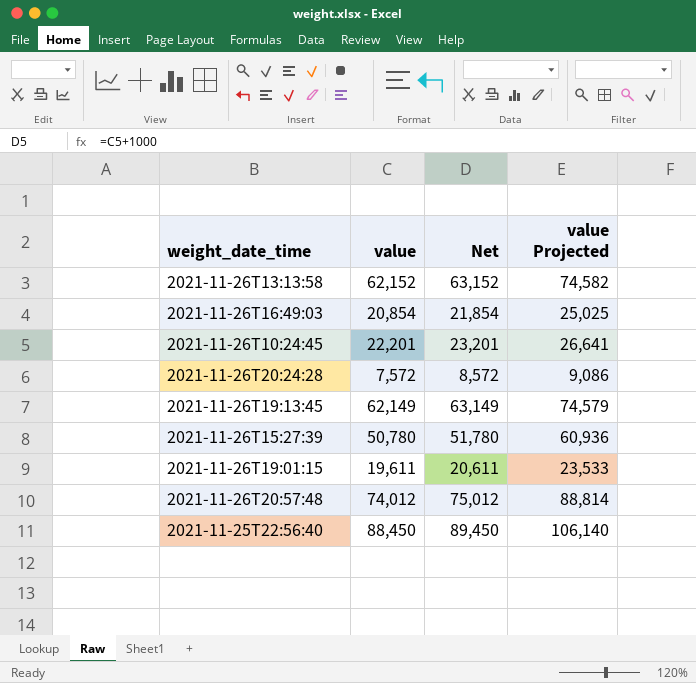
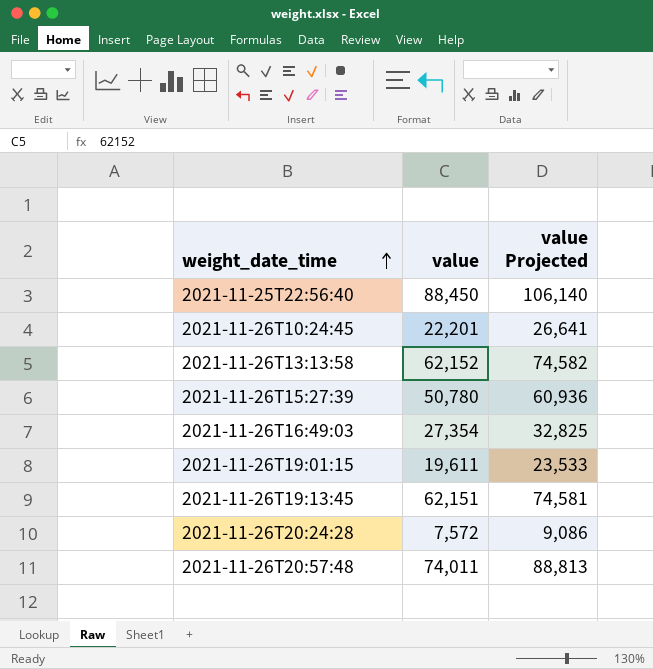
row order: none -> weight_date_time ascending
column Net | formula: [value] + 1000 -> none
2021-11-26T16:49:03 | value: 20,854 -> 27,354
2021-11-26T16:49:03 | value Projected: 25,025 -> 32,825
2021-11-26T19:13:45 | value: 62,149 -> 62,151
2021-11-26T19:13:45 | value Projected: 74,579 -> 74,581
2021-11-26T20:57:48 | value: 74,012 -> 74,011
2021-11-26T20:57:48 | value Projected: 88,814 -> 88,813

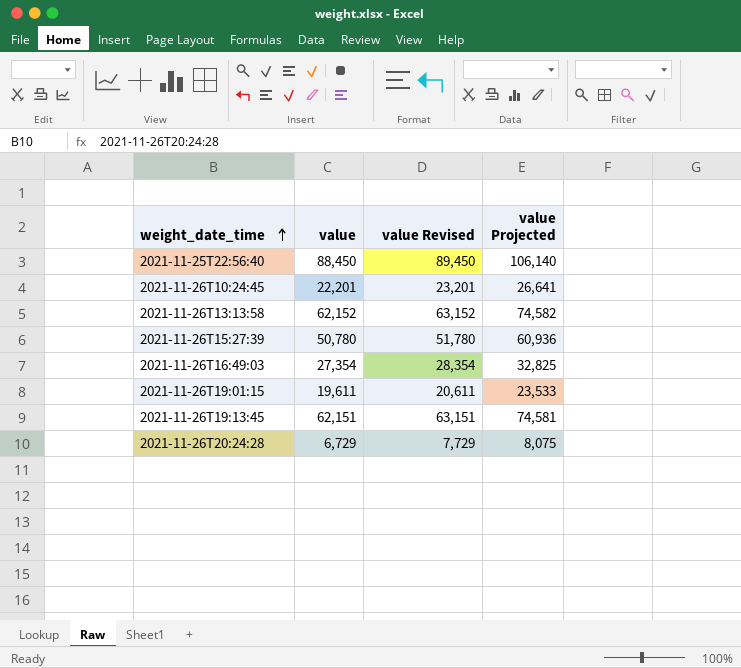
column value Revised | formula: none -> [value] + 1000
row 2021-11-26T20:57:48: 74,011 | 88,813 -> none
2021-11-26T20:24:28 | value: 7,572 -> 6,729
2021-11-26T20:24:28 | value Projected: 9,086 -> 8,075

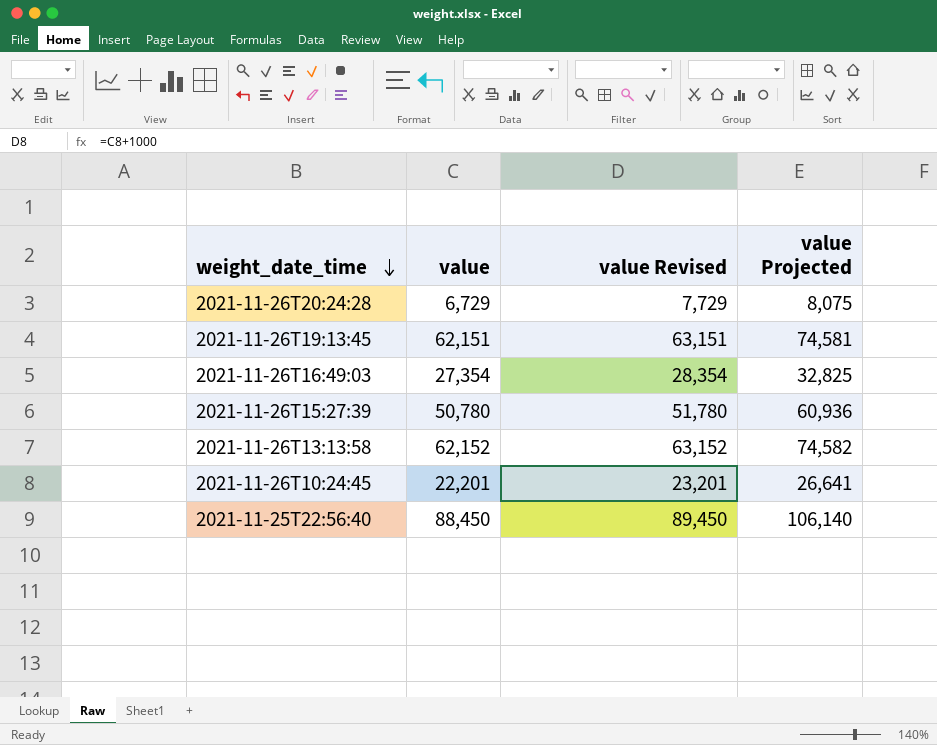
row order: weight_date_time ascending -> weight_date_time descending
row 2021-11-26T19:01:15: 19,611 | 20,611 | 23,533 -> none

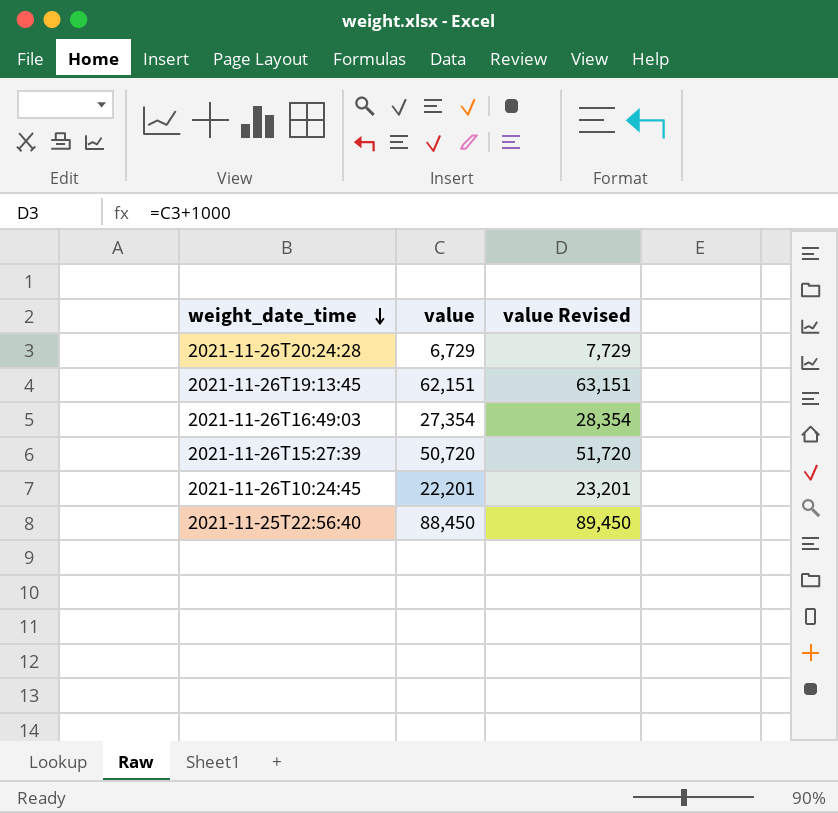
column value Projected | formula: [value] * 1.2 -> none
row 2021-11-26T13:13:58: 62,152 | 63,152 | 74,582 -> none
2021-11-26T15:27:39 | value: 50,780 -> 50,720
2021-11-26T15:27:39 | value Revised: 51,780 -> 51,720

